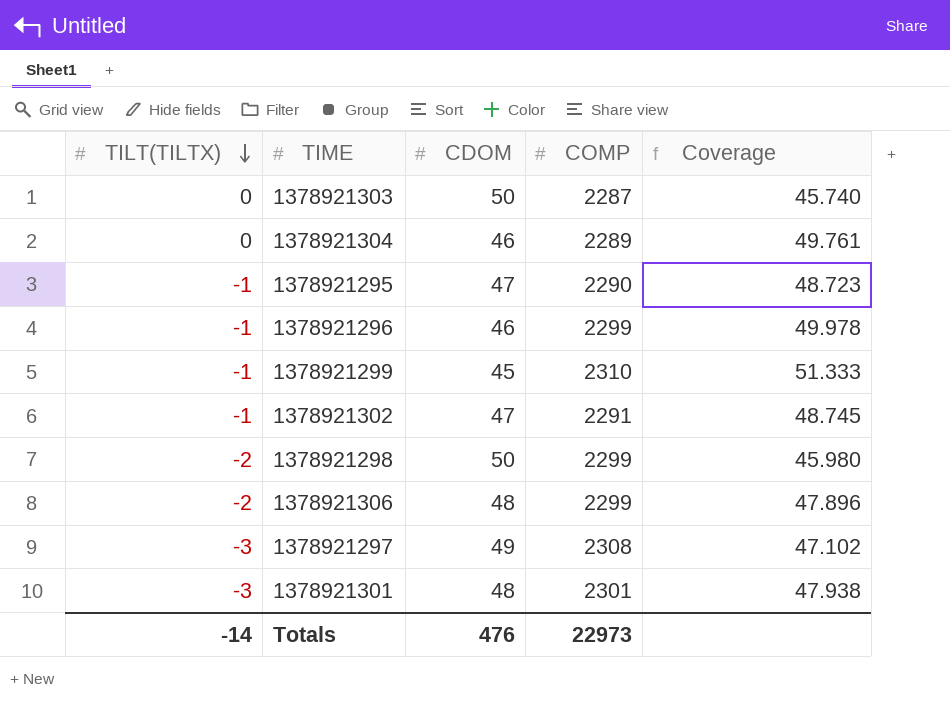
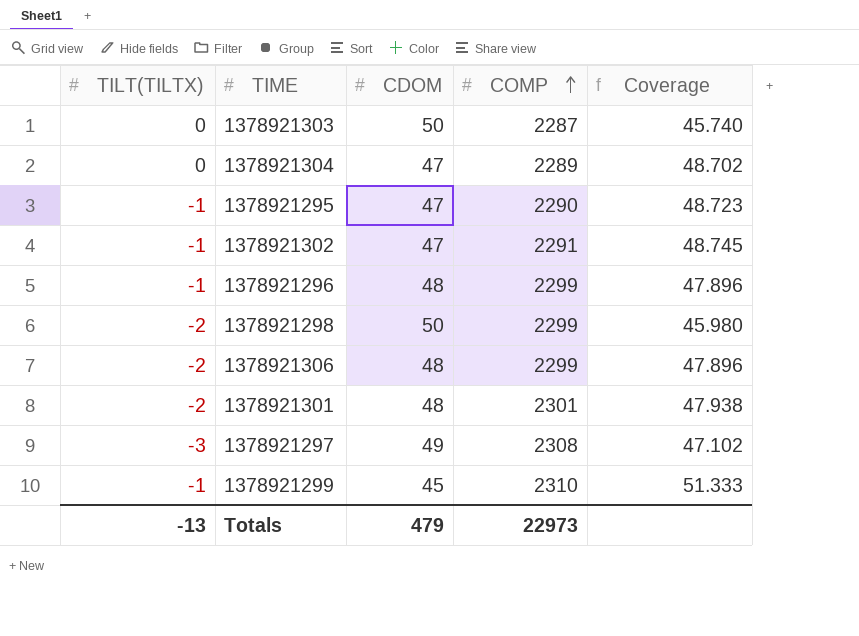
row order: TILT(TILTX) descending -> COMP ascending
1378921304 | CDOM: 46 -> 47
1378921304 | Coverage: 49.761 -> 48.702
1378921296 | CDOM: 46 -> 48
1378921296 | Coverage: 49.978 -> 47.896
1378921301 | TILT(TILTX): -3 -> -2
Totals | TILT(TILTX): -14 -> -13
Totals | CDOM: 476 -> 479

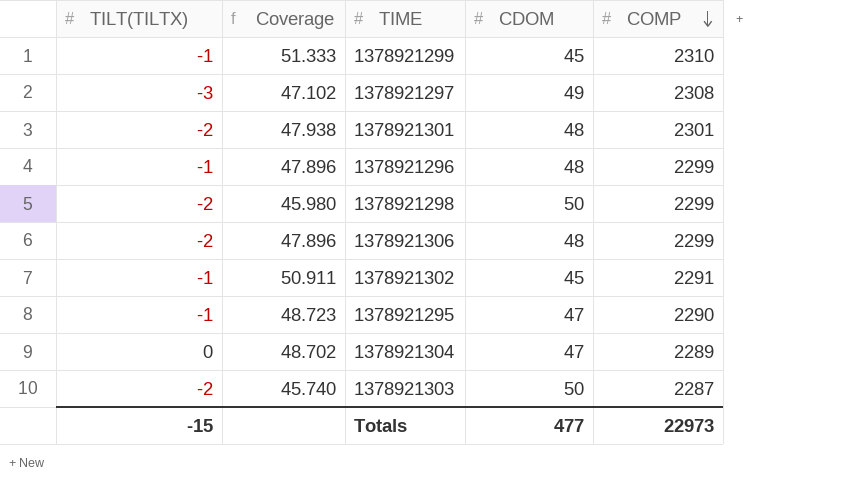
row order: COMP ascending -> COMP descending
column Coverage | position: 5 -> 2
1378921302 | Coverage: 48.745 -> 50.911
1378921302 | CDOM: 47 -> 45
1378921303 | TILT(TILTX): 0 -> -2
Totals | TILT(TILTX): -13 -> -15
Totals | CDOM: 479 -> 477

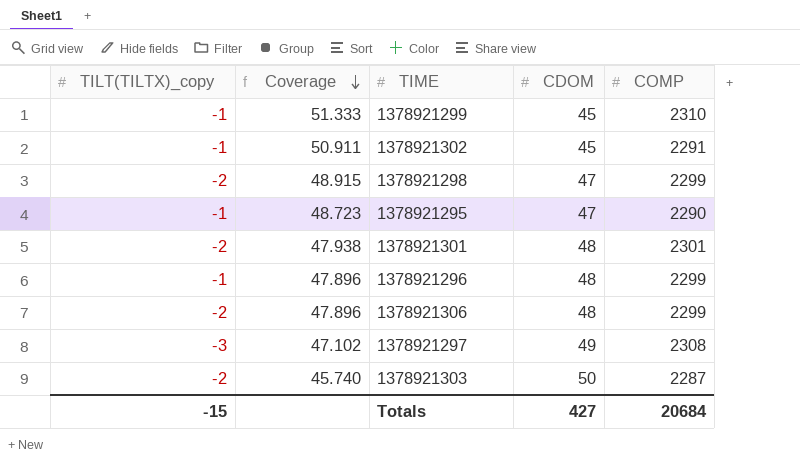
row order: COMP descending -> Coverage descending
column name: TILT(TILTX) -> TILT(TILTX)_copy
row 1378921304: 0 | 48.702 | 47 | 2289 -> none
1378921298 | Coverage: 45.980 -> 48.915
1378921298 | CDOM: 50 -> 47
Totals | CDOM: 477 -> 427
Totals | COMP: 22973 -> 20684

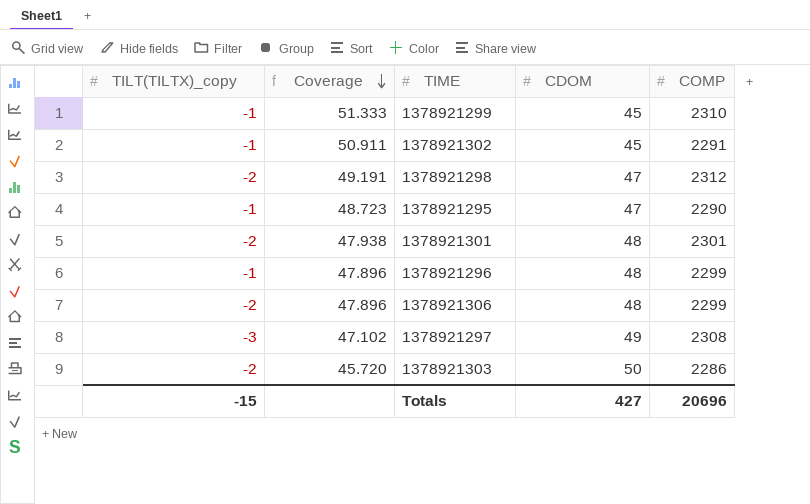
1378921298 | Coverage: 48.915 -> 49.191
1378921298 | COMP: 2299 -> 2312
1378921303 | Coverage: 45.740 -> 45.720
1378921303 | COMP: 2287 -> 2286
Totals | COMP: 20684 -> 20696

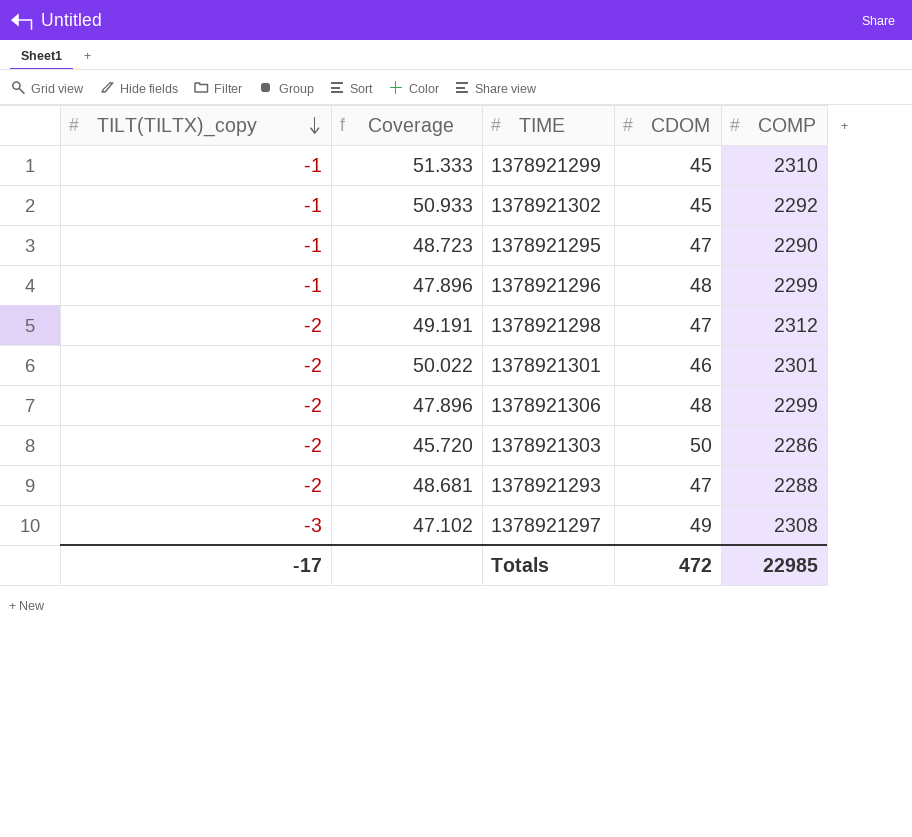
row order: Coverage descending -> TILT(TILTX)_copy descending
1378921302 | Coverage: 50.911 -> 50.933
1378921302 | COMP: 2291 -> 2292
1378921301 | Coverage: 47.938 -> 50.022
1378921301 | CDOM: 48 -> 46
row 1378921293: none -> -2 | 48.681 | 47 | 2288
Totals | TILT(TILTX)_copy: -15 -> -17
Totals | CDOM: 427 -> 472
Totals | COMP: 20696 -> 22985

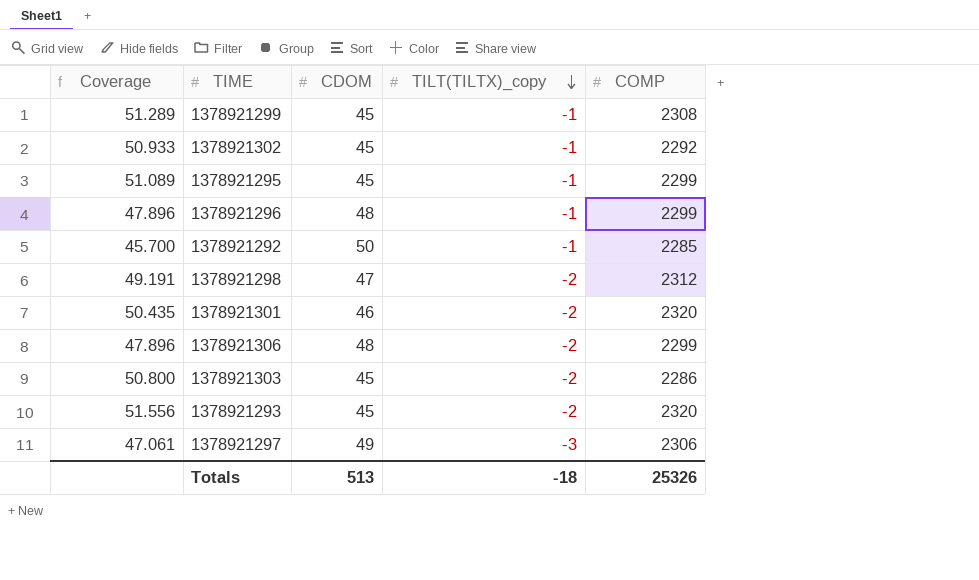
column TILT(TILTX)_copy | position: 1 -> 4
1378921299 | Coverage: 51.333 -> 51.289
1378921299 | COMP: 2310 -> 2308
1378921295 | Coverage: 48.723 -> 51.089
1378921295 | CDOM: 47 -> 45
1378921295 | COMP: 2290 -> 2299
row 1378921292: none -> 45.700 | 50 | -1 | 2285
1378921301 | Coverage: 50.022 -> 50.435
1378921301 | COMP: 2301 -> 2320
1378921303 | Coverage: 45.720 -> 50.800
1378921303 | CDOM: 50 -> 45
1378921293 | Coverage: 48.681 -> 51.556
1378921293 | CDOM: 47 -> 45
1378921293 | COMP: 2288 -> 2320
1378921297 | Coverage: 47.102 -> 47.061
1378921297 | COMP: 2308 -> 2306
Totals | CDOM: 472 -> 513
Totals | TILT(TILTX)_copy: -17 -> -18
Totals | COMP: 22985 -> 25326

